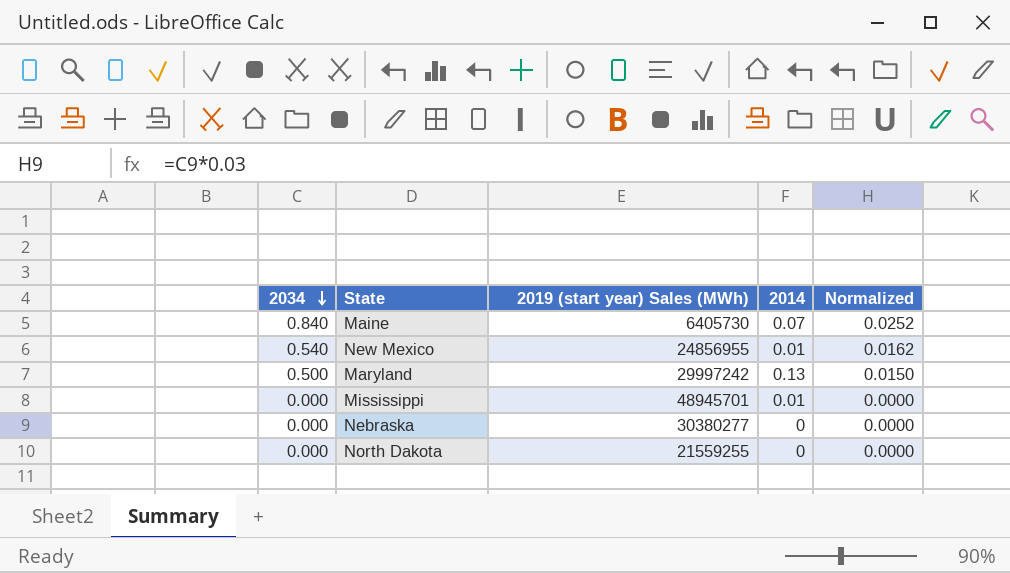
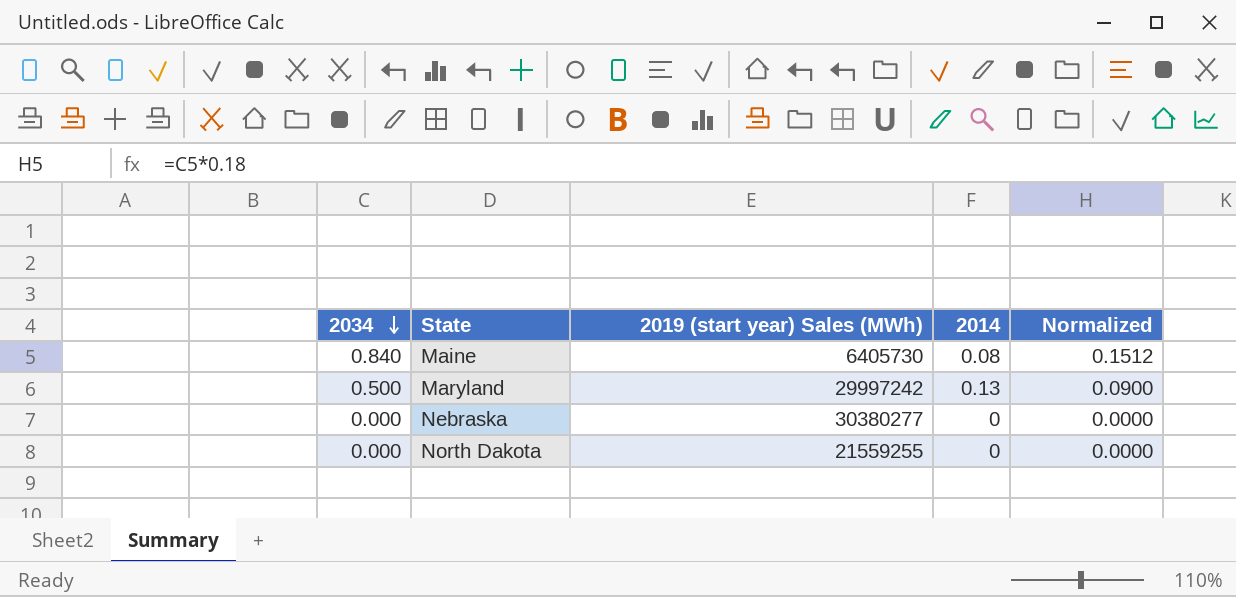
column Normalized | formula: [2034] * 0.03 -> [2034] * 0.18
row New Mexico: 0.540 | 24856955 | 0.01 | 0.0162 -> none
row Mississippi: 0.000 | 48945701 | 0.01 | 0.0000 -> none
Maine | 2014: 0.07 -> 0.08

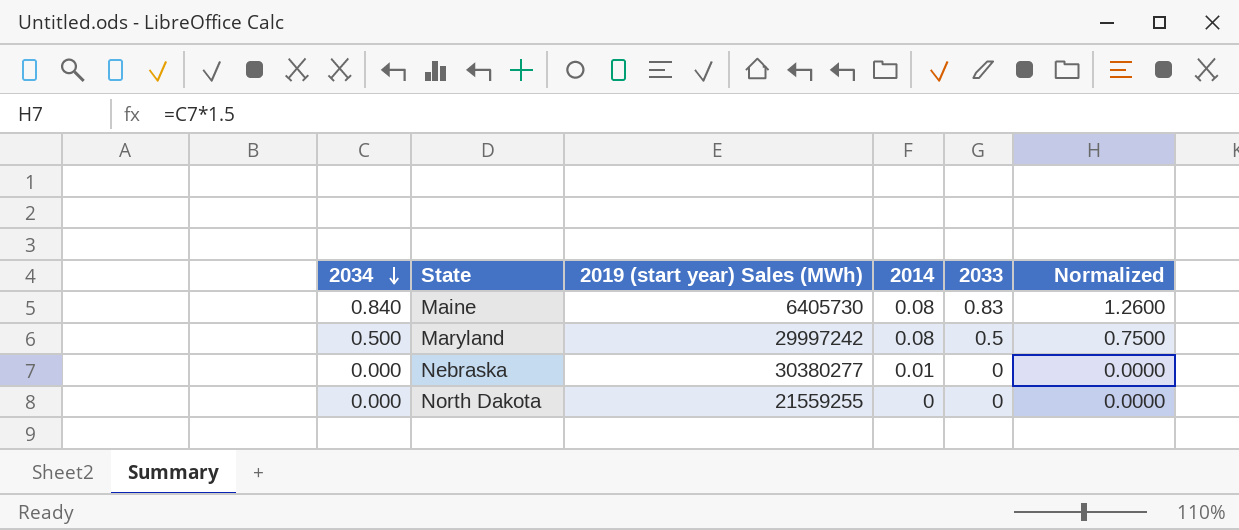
column 2033 | position: none -> 5
column Normalized | formula: [2034] * 0.18 -> [2034] * 1.5
Maryland | 2014: 0.13 -> 0.08
Nebraska | 2014: 0 -> 0.01

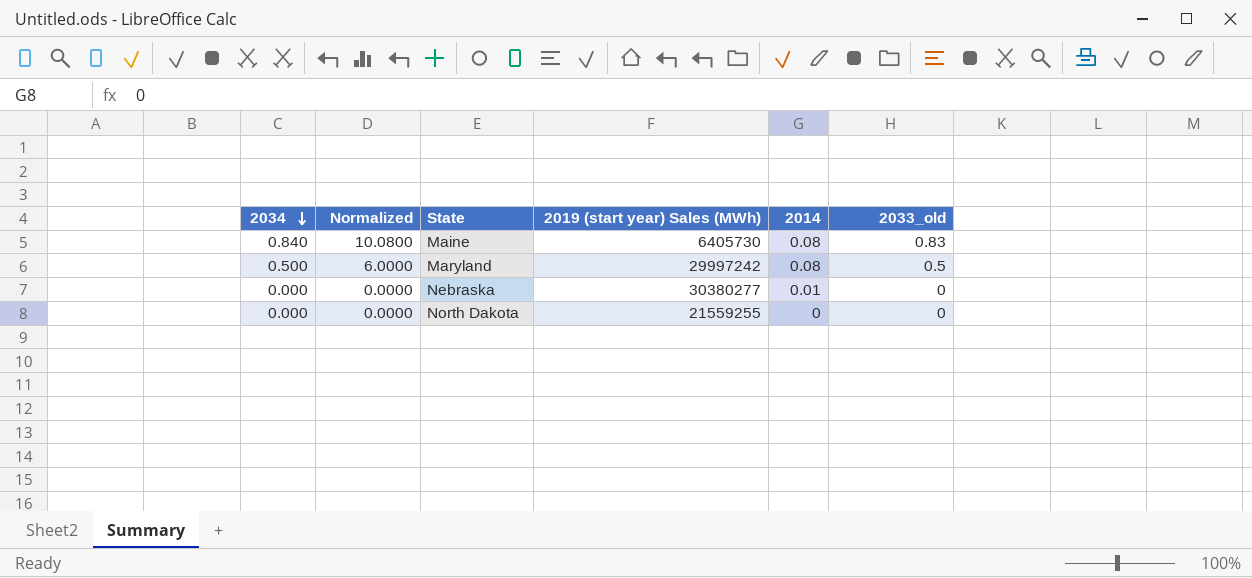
column Normalized | formula: [2034] * 1.5 -> [2034] * 12
column Normalized | position: 6 -> 2
column name: 2033 -> 2033_old

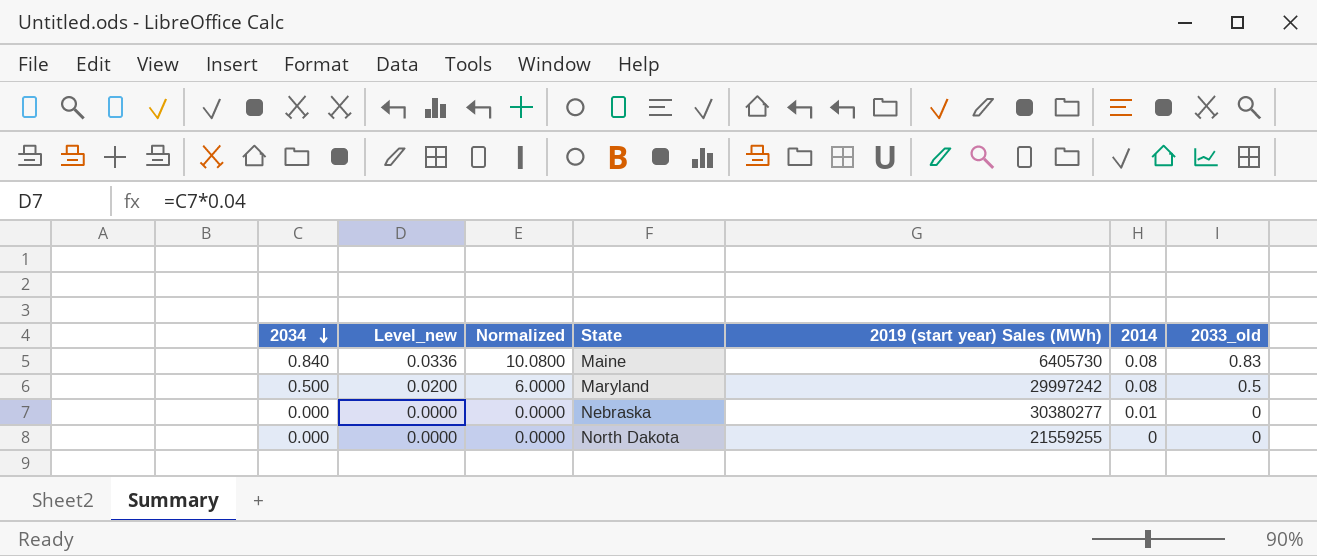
column Level_new | formula: none -> [2034] * 0.04

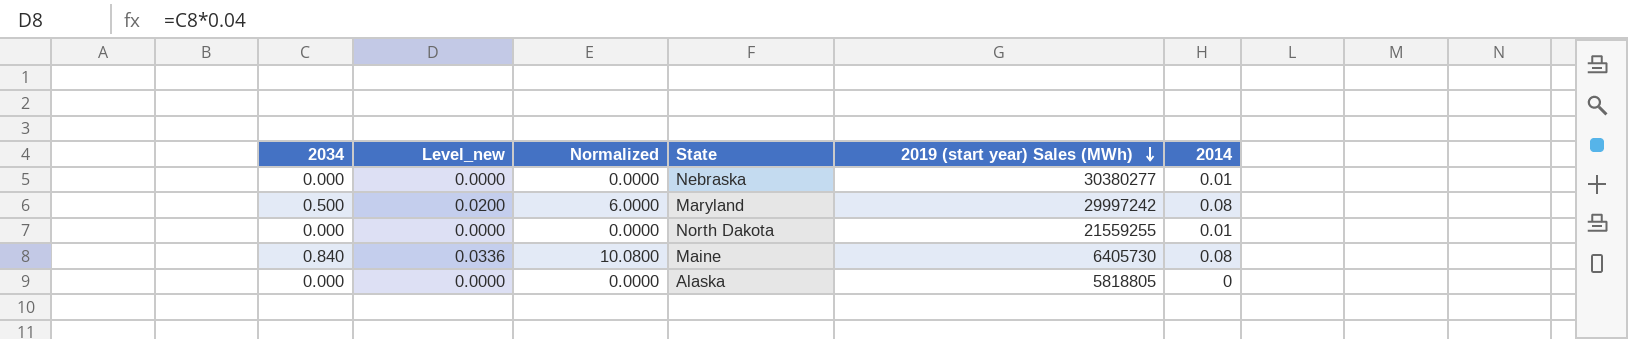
row order: 2034 descending -> 2019 (start year) Sales (MWh) descending
column 2033_old | position: 7 -> none
North Dakota | 2014: 0 -> 0.01
row Alaska: none -> 0.000 | 0.0000 | 0.0000 | 5818805 | 0

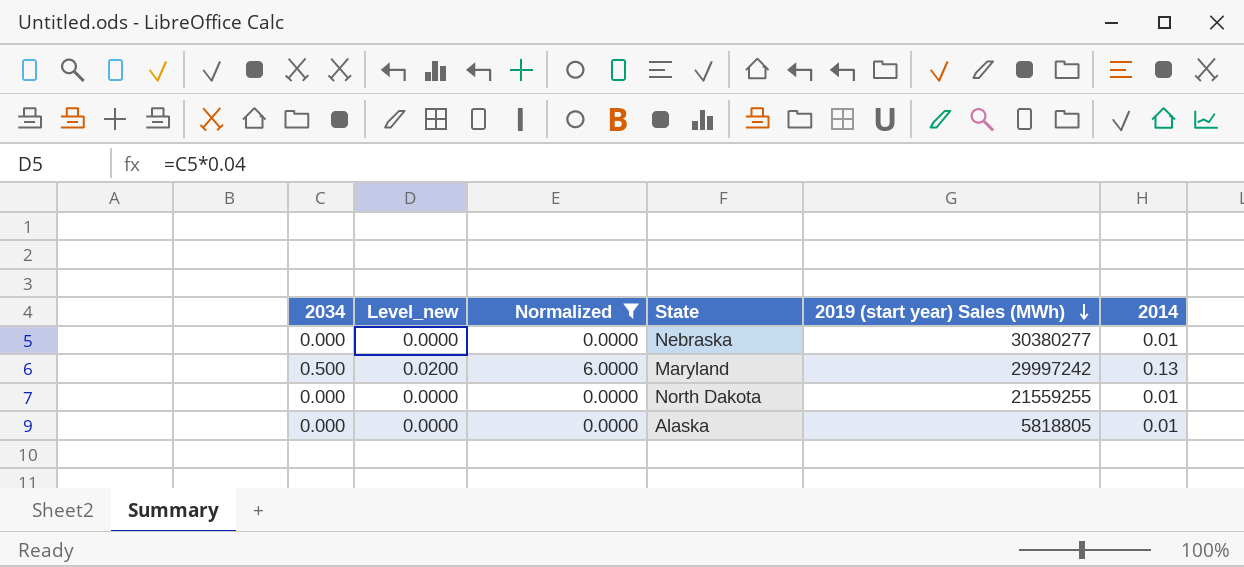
filter: none -> Normalized != 10.0800
Maryland | 2014: 0.08 -> 0.13
Alaska | 2014: 0 -> 0.01

